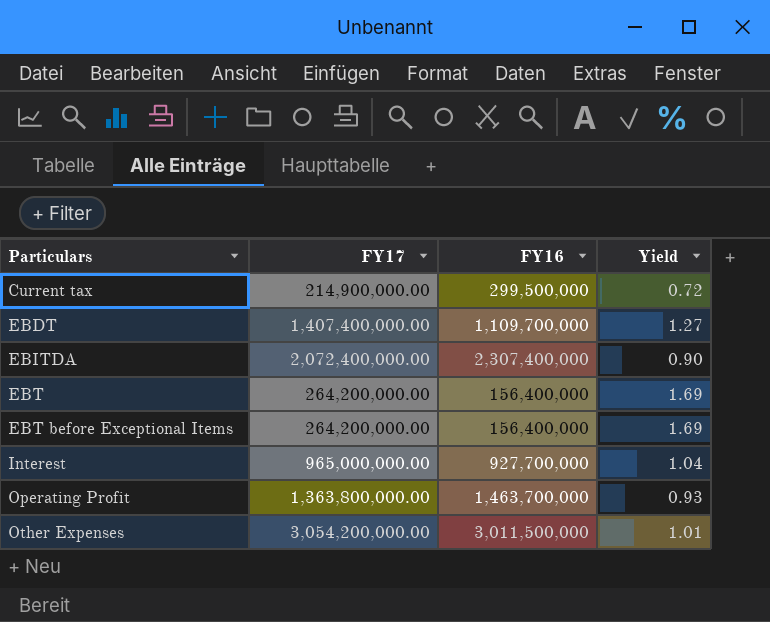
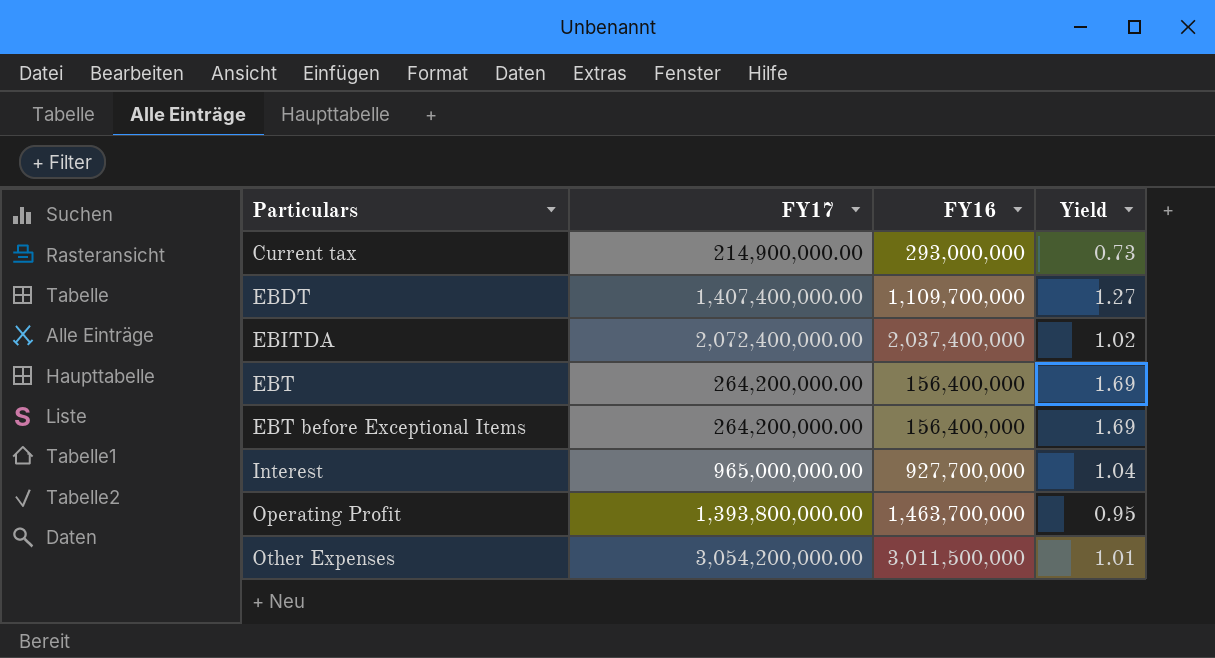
Current tax | FY16: 299,500,000 -> 293,000,000
Current tax | Yield: 0.72 -> 0.73
EBITDA | FY16: 2,307,400,000 -> 2,037,400,000
EBITDA | Yield: 0.90 -> 1.02
Operating Profit | FY17: 1,363,800,000.00 -> 1,393,800,000.00
Operating Profit | Yield: 0.93 -> 0.95

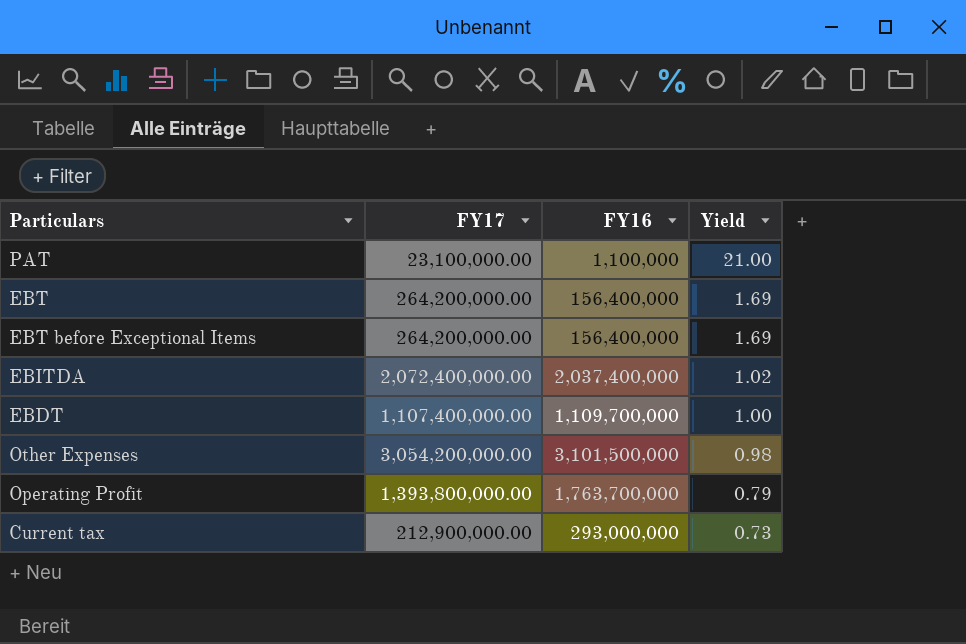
row order: Particulars ascending -> Yield descending
row Interest: 965,000,000.00 | 927,700,000 | 1.04 -> none
row PAT: none -> 23,100,000.00 | 1,100,000 | 21.00
EBDT | FY17: 1,407,400,000.00 -> 1,107,400,000.00
EBDT | Yield: 1.27 -> 1.00
Other Expenses | FY16: 3,011,500,000 -> 3,101,500,000
Other Expenses | Yield: 1.01 -> 0.98
Operating Profit | FY16: 1,463,700,000 -> 1,763,700,000
Operating Profit | Yield: 0.95 -> 0.79
Current tax | FY17: 214,900,000.00 -> 212,900,000.00

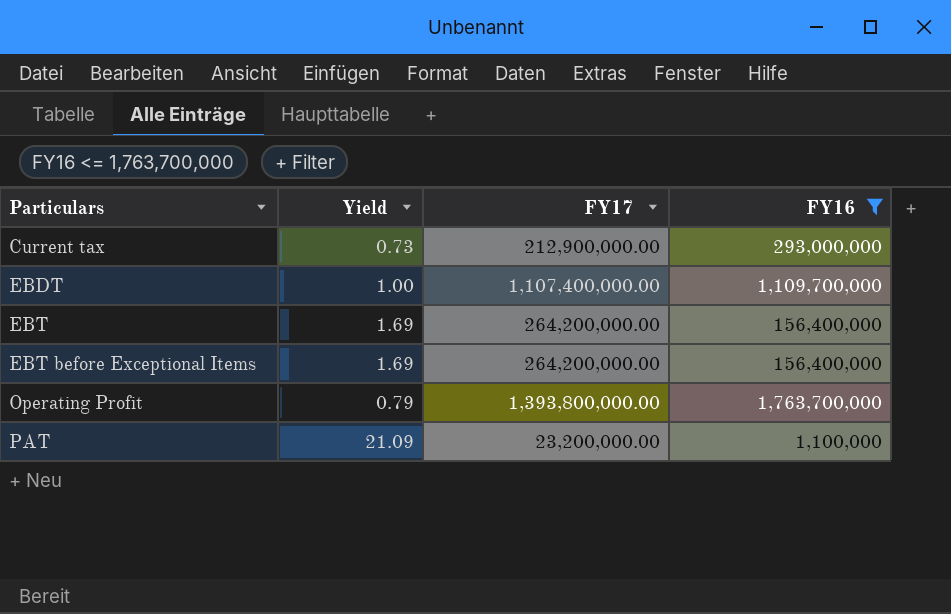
filter: none -> FY16 <= 1,763,700,000
row order: Yield descending -> Particulars ascending
column Yield | position: 4 -> 2
PAT | Yield: 21.00 -> 21.09
PAT | FY17: 23,100,000.00 -> 23,200,000.00

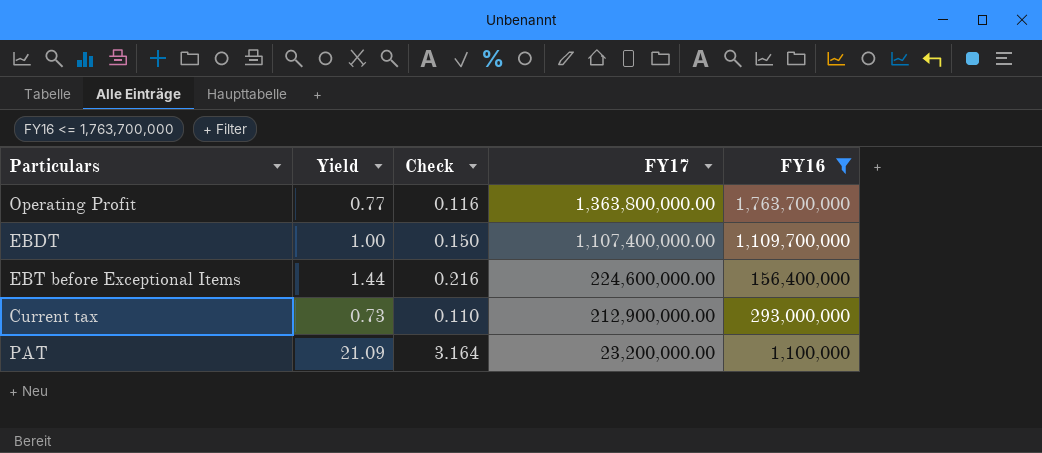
row order: Particulars ascending -> FY17 descending
column Check | formula: none -> [Yield] * 0.15
row EBT: 1.69 | 264,200,000.00 | 156,400,000 -> none
Operating Profit | Yield: 0.79 -> 0.77
Operating Profit | FY17: 1,393,800,000.00 -> 1,363,800,000.00
EBT before Exceptional Items | Yield: 1.69 -> 1.44
EBT before Exceptional Items | FY17: 264,200,000.00 -> 224,600,000.00

